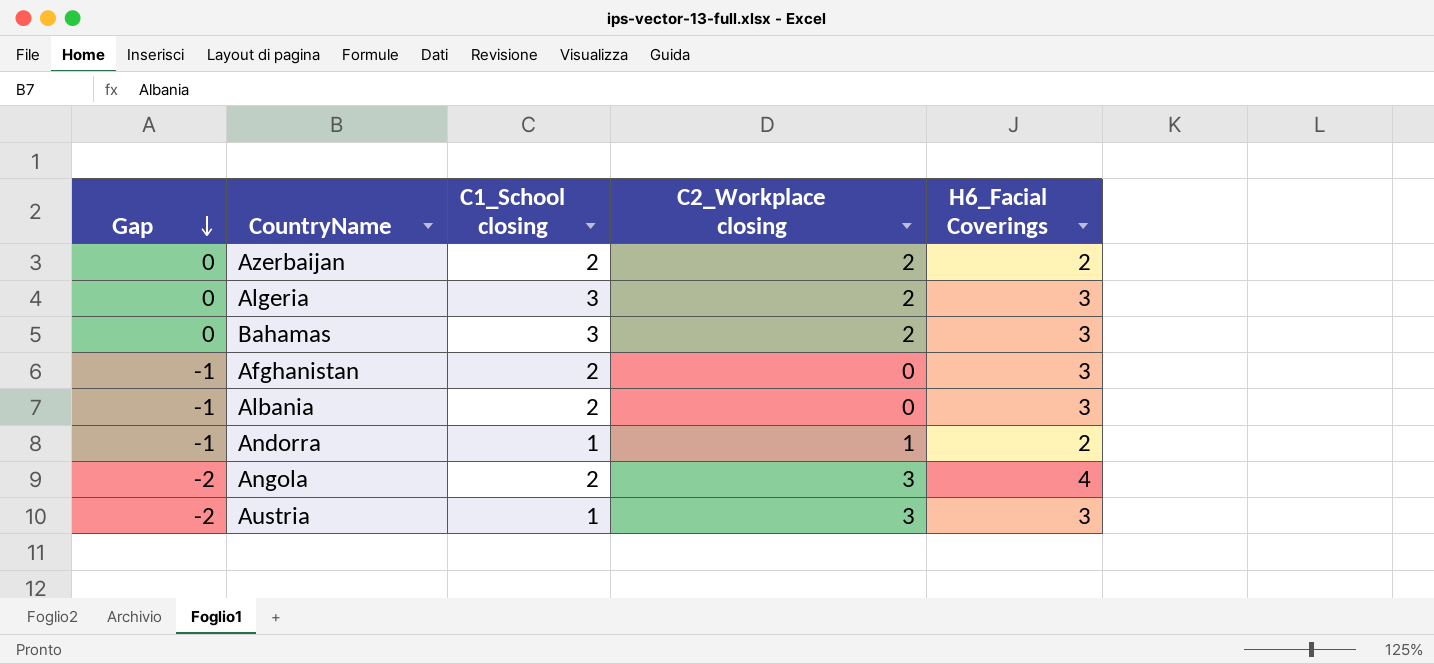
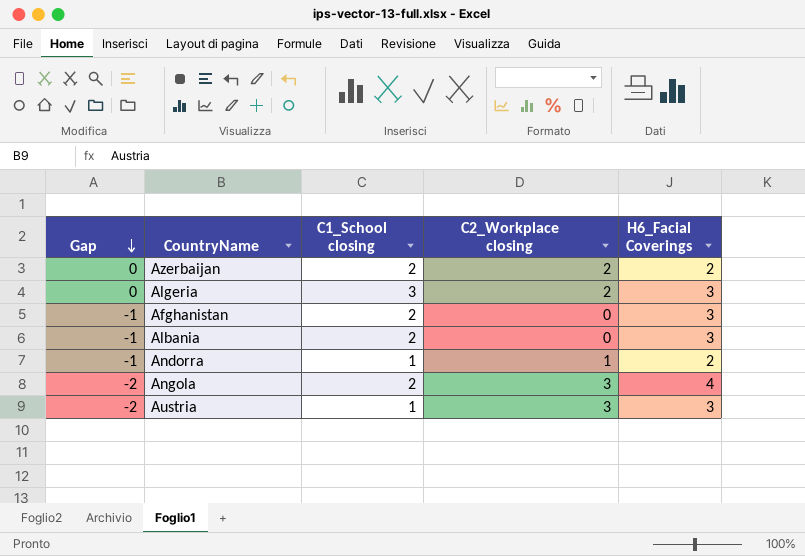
row Bahamas: 0 | 3 | 2 | 3 -> none

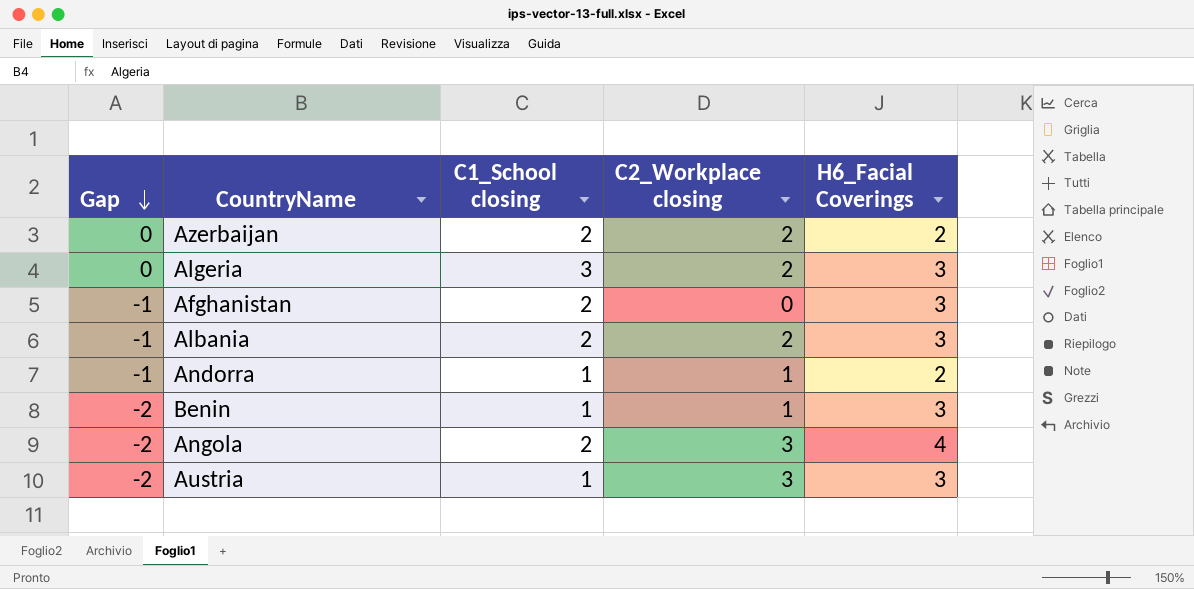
Albania | C2_Workplace closing: 0 -> 2
row Benin: none -> -2 | 1 | 1 | 3

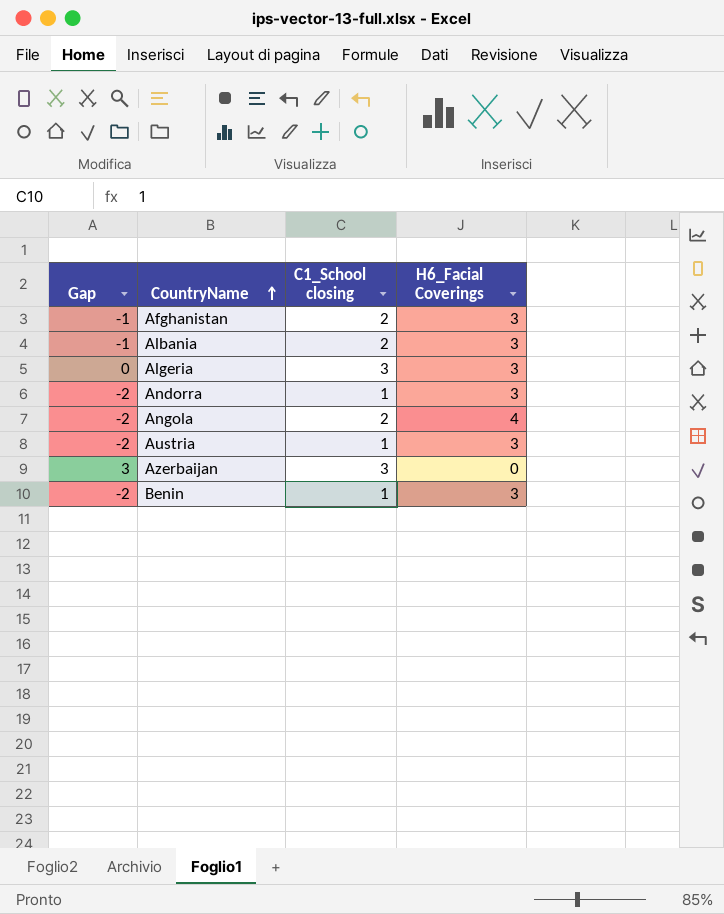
row order: Gap descending -> CountryName ascending
column C2_Workplace closing | position: 4 -> none
Andorra | Gap: -1 -> -2
Andorra | H6_Facial Coverings: 2 -> 3
Azerbaijan | Gap: 0 -> 3
Azerbaijan | C1_School closing: 2 -> 3
Azerbaijan | H6_Facial Coverings: 2 -> 0

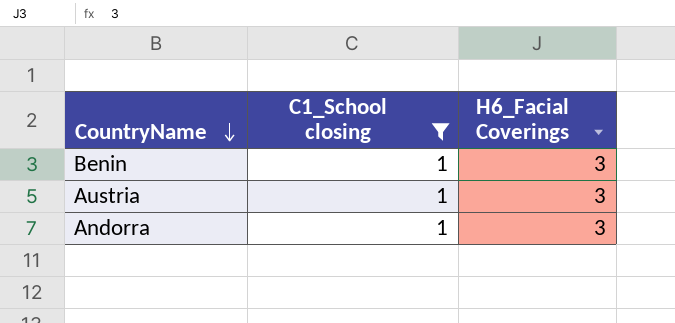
filter: none -> C1_School closing = 1
row order: CountryName ascending -> CountryName descending
column Gap | formula: [C1_School closing] - [H6_Facial Coverings] -> none

